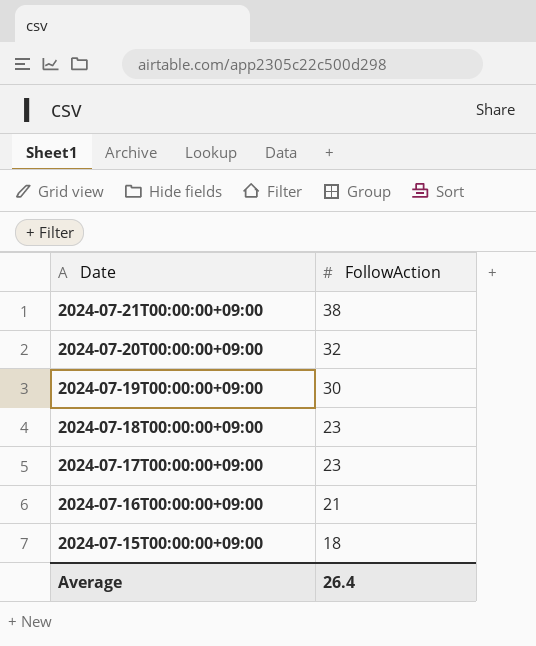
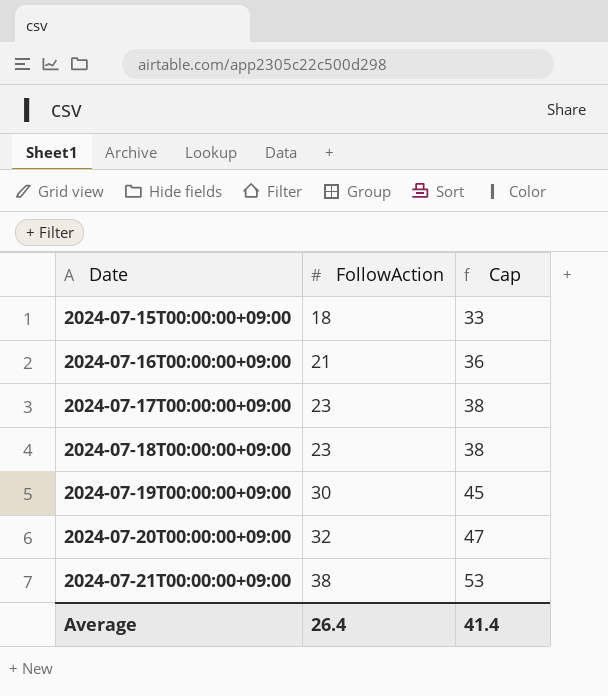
row order: Date descending -> Date ascending
column Cap | formula: none -> [FollowAction] + 15

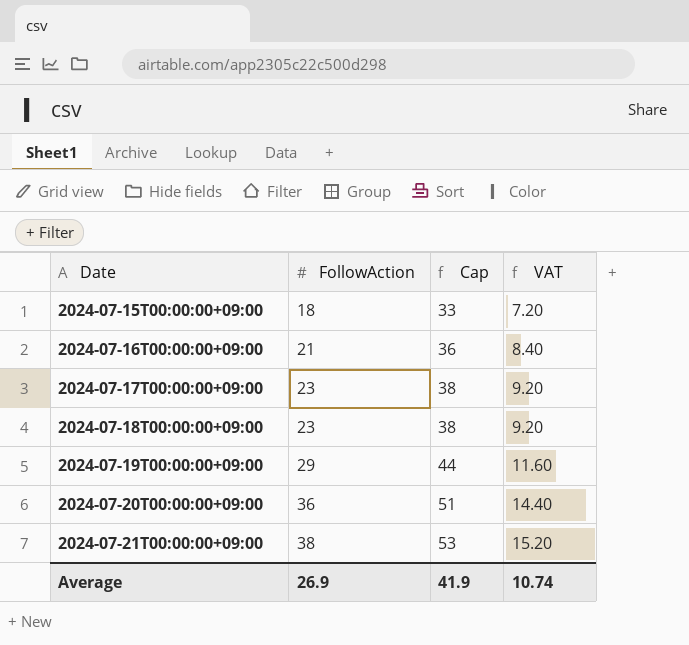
column VAT | formula: none -> [FollowAction] * 0.4
2024-07-19T00:00:00+09:00 | FollowAction: 30 -> 29
2024-07-19T00:00:00+09:00 | Cap: 45 -> 44
2024-07-20T00:00:00+09:00 | FollowAction: 32 -> 36
2024-07-20T00:00:00+09:00 | Cap: 47 -> 51
Average | FollowAction: 26.4 -> 26.9
Average | Cap: 41.4 -> 41.9

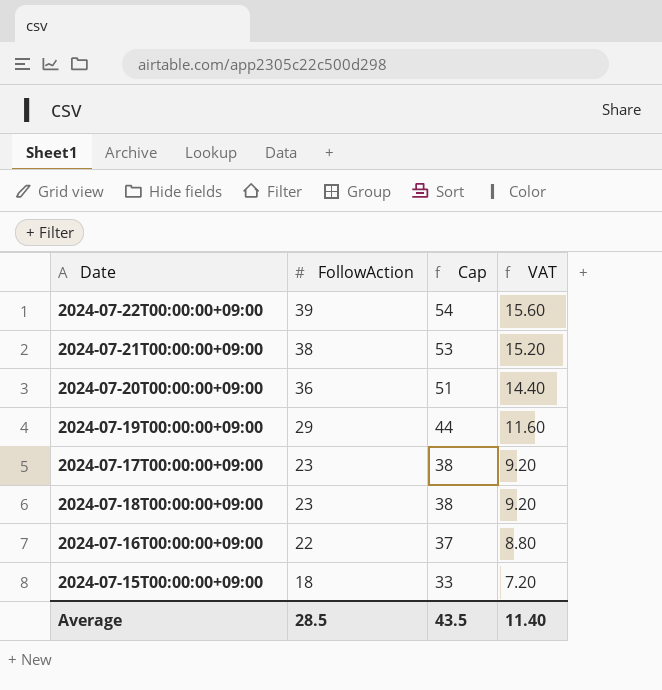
row order: Date ascending -> FollowAction descending
row 2024-07-22T00:00:00+09:00: none -> 39 | 54 | 15.60
2024-07-16T00:00:00+09:00 | FollowAction: 21 -> 22
2024-07-16T00:00:00+09:00 | Cap: 36 -> 37
2024-07-16T00:00:00+09:00 | VAT: 8.40 -> 8.80
Average | FollowAction: 26.9 -> 28.5
Average | Cap: 41.9 -> 43.5
Average | VAT: 10.74 -> 11.40

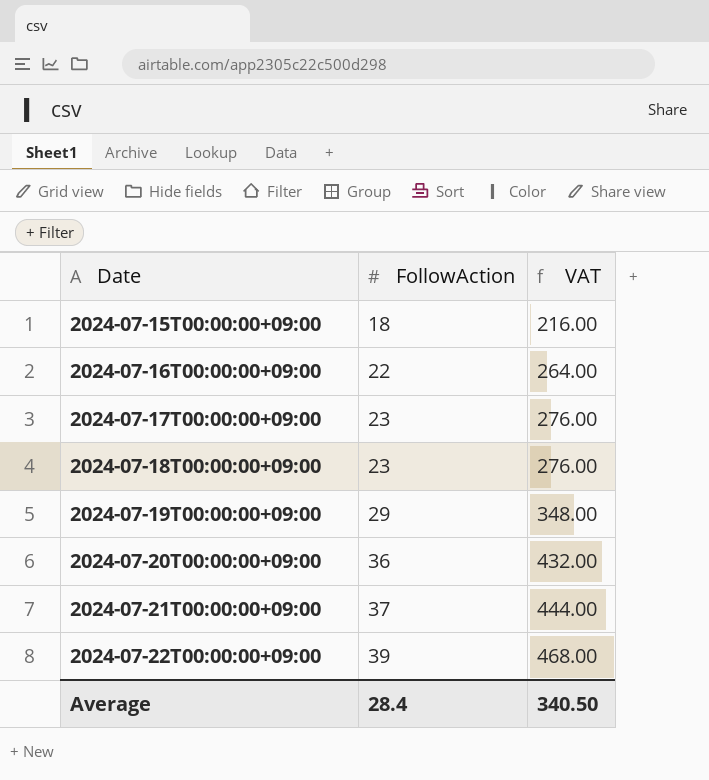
row order: FollowAction descending -> Date ascending
column Cap | formula: [FollowAction] + 15 -> none
column VAT | formula: [FollowAction] * 0.4 -> [FollowAction] * 12
2024-07-21T00:00:00+09:00 | FollowAction: 38 -> 37
Average | FollowAction: 28.5 -> 28.4
Average | VAT: 11.40 -> 340.50

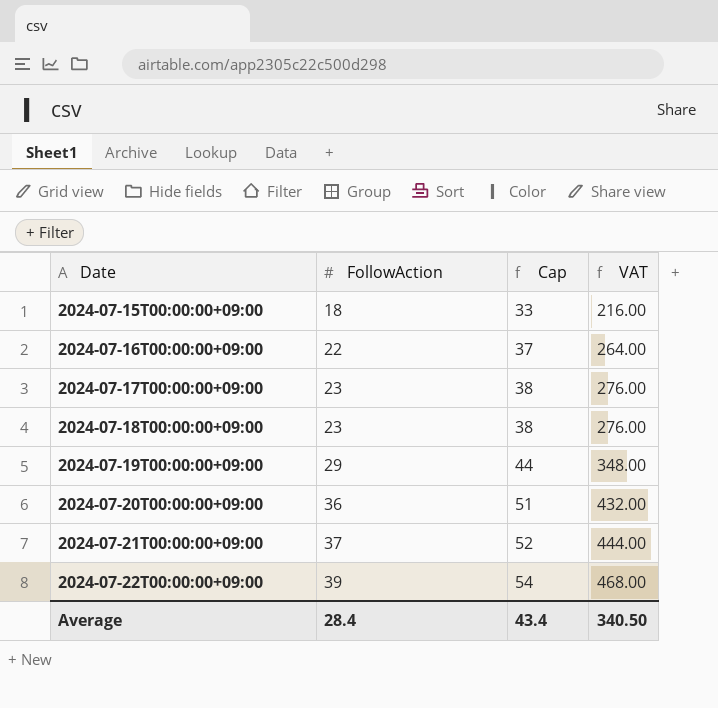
column Cap | formula: none -> [FollowAction] + 15

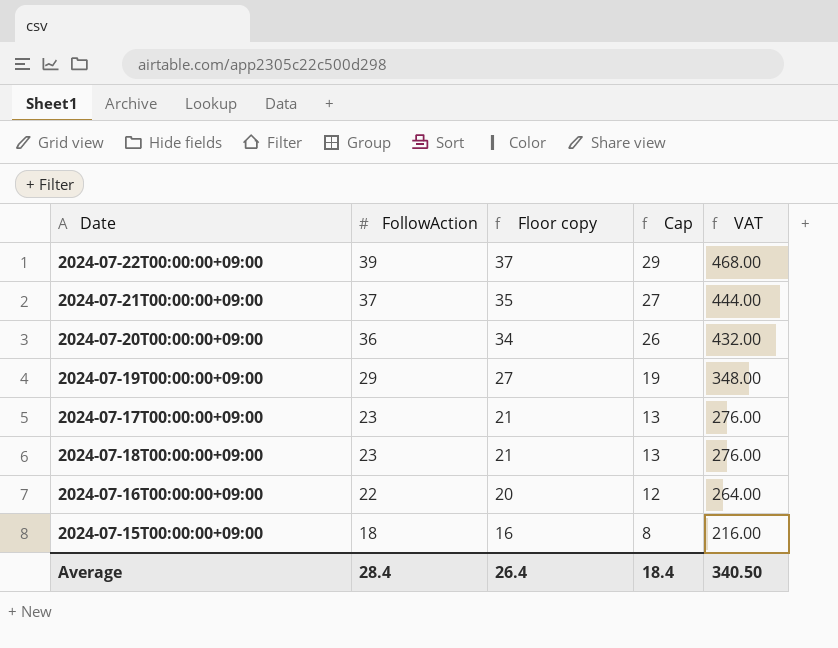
row order: Date ascending -> FollowAction descending
column Floor copy | formula: none -> [FollowAction] - 2
column Cap | formula: [FollowAction] + 15 -> [FollowAction] - 10
Average | Cap: 43.4 -> 18.4

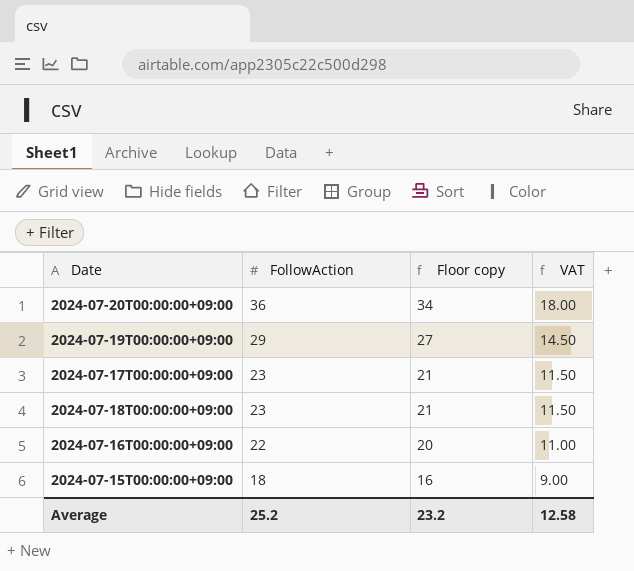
column Cap | formula: [FollowAction] - 10 -> none
column VAT | formula: [FollowAction] * 12 -> [FollowAction] * 0.5
row 2024-07-22T00:00:00+09:00: 39 | 37 | 29 | 468.00 -> none
row 2024-07-21T00:00:00+09:00: 37 | 35 | 27 | 444.00 -> none
Average | FollowAction: 28.4 -> 25.2
Average | Floor copy: 26.4 -> 23.2
Average | VAT: 340.50 -> 12.58

